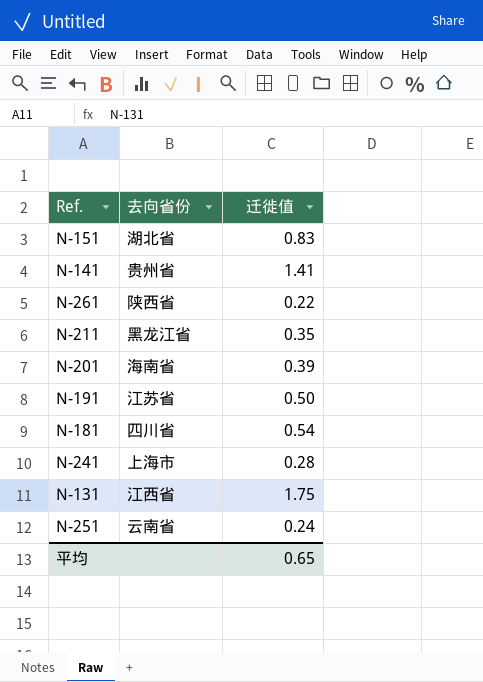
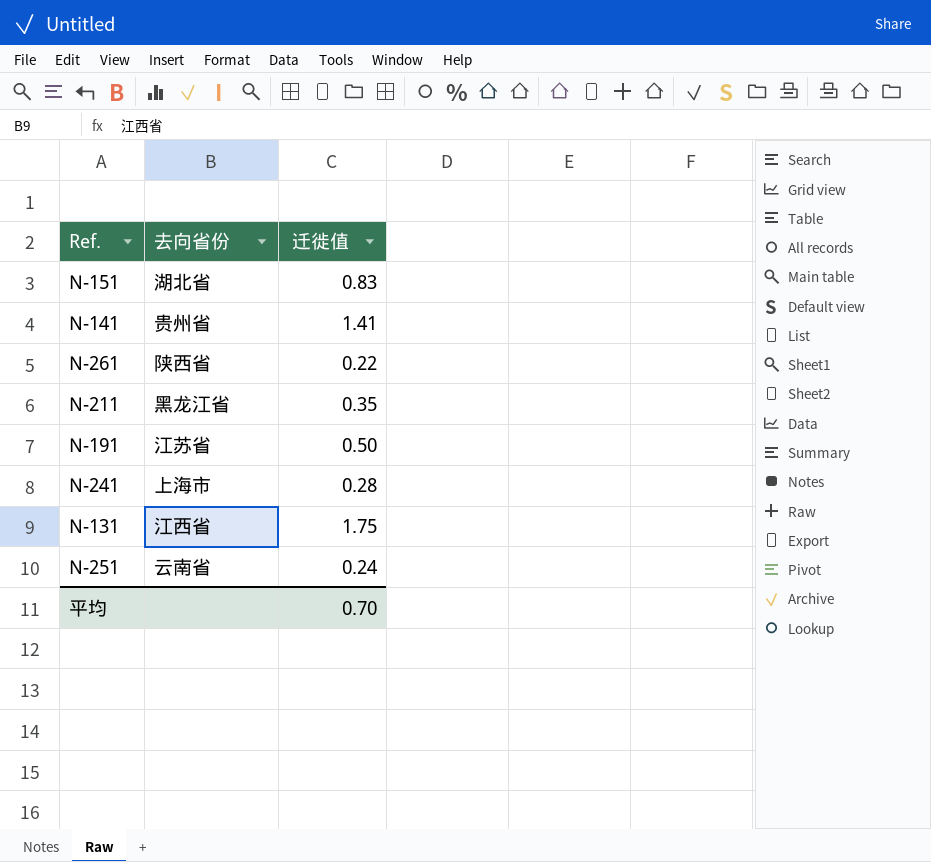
row N-201: 海南省 | 0.39 -> none
row N-181: 四川省 | 0.54 -> none
平均 | 迁徙值: 0.65 -> 0.70

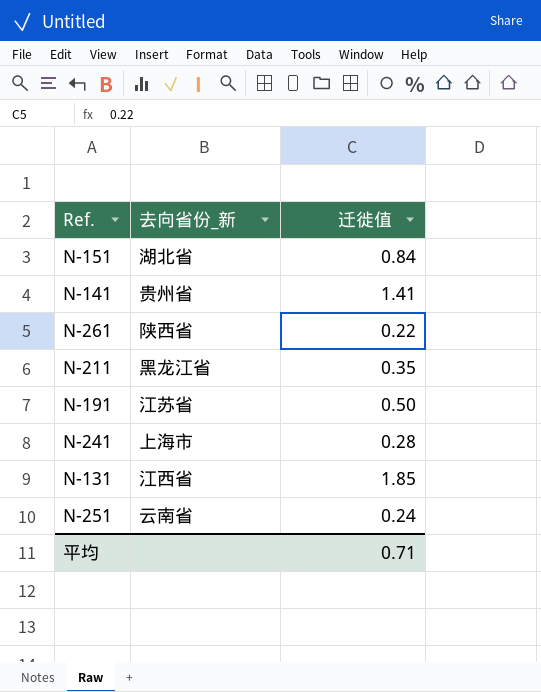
column name: 去向省份 -> 去向省份_新
N-151 | 迁徙值: 0.83 -> 0.84
N-131 | 迁徙值: 1.75 -> 1.85
平均 | 迁徙值: 0.70 -> 0.71

